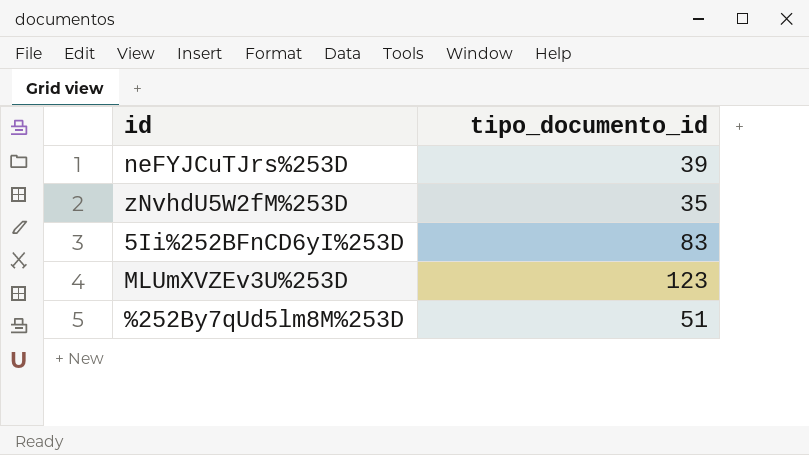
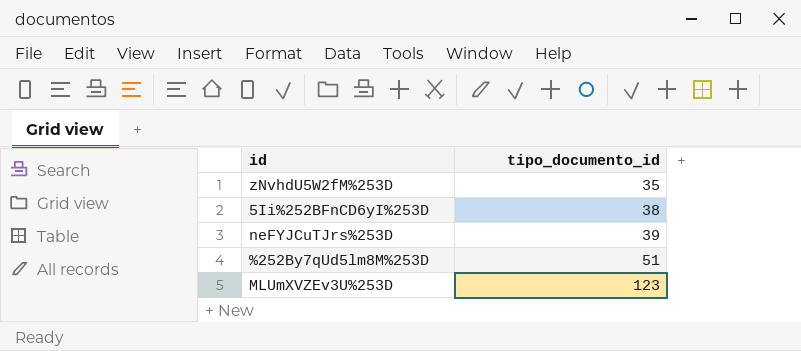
row order: none -> tipo_documento_id ascending
5Ii%252BFnCD6yI%253D | tipo_documento_id: 83 -> 38

